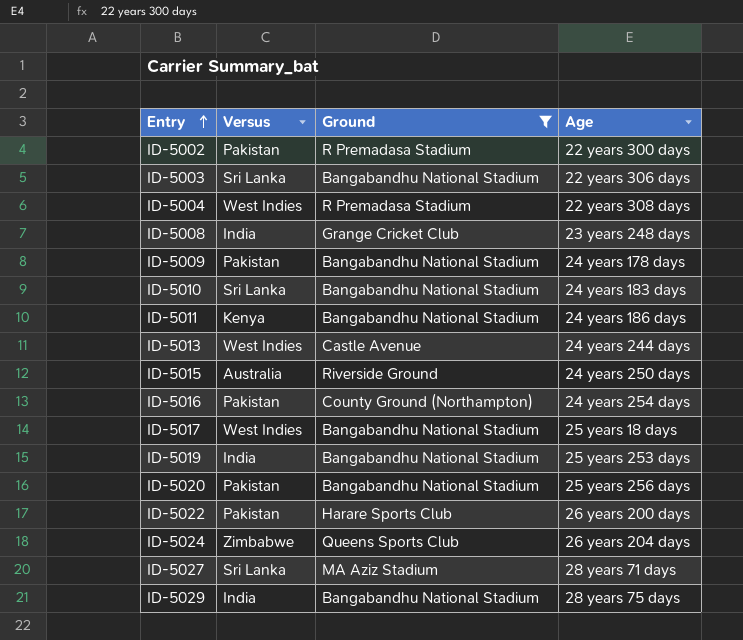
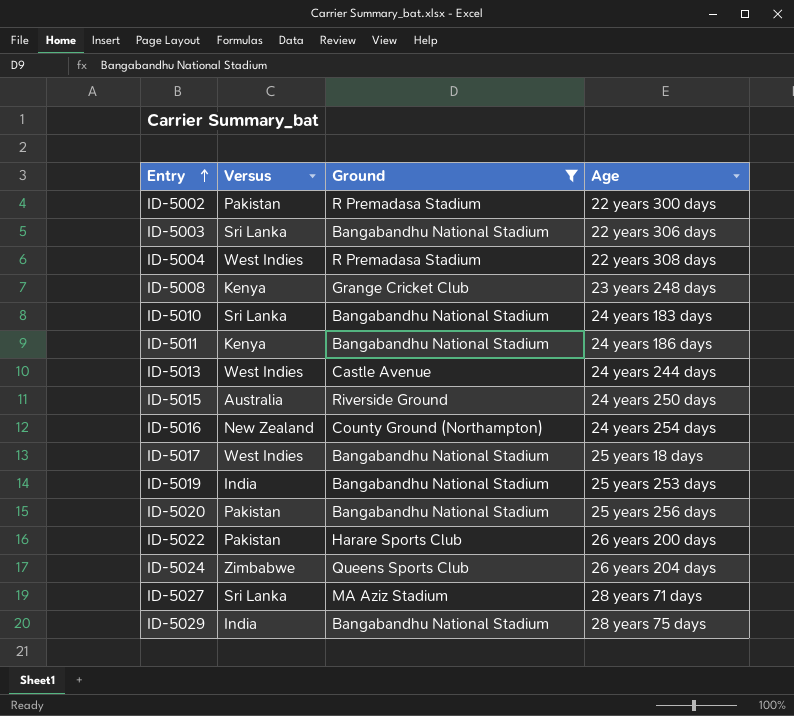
row ID-5009: Pakistan | Bangabandhu National Stadium | 24 years 178 days -> none
ID-5008 | Versus: India -> Kenya
ID-5016 | Versus: Pakistan -> New Zealand

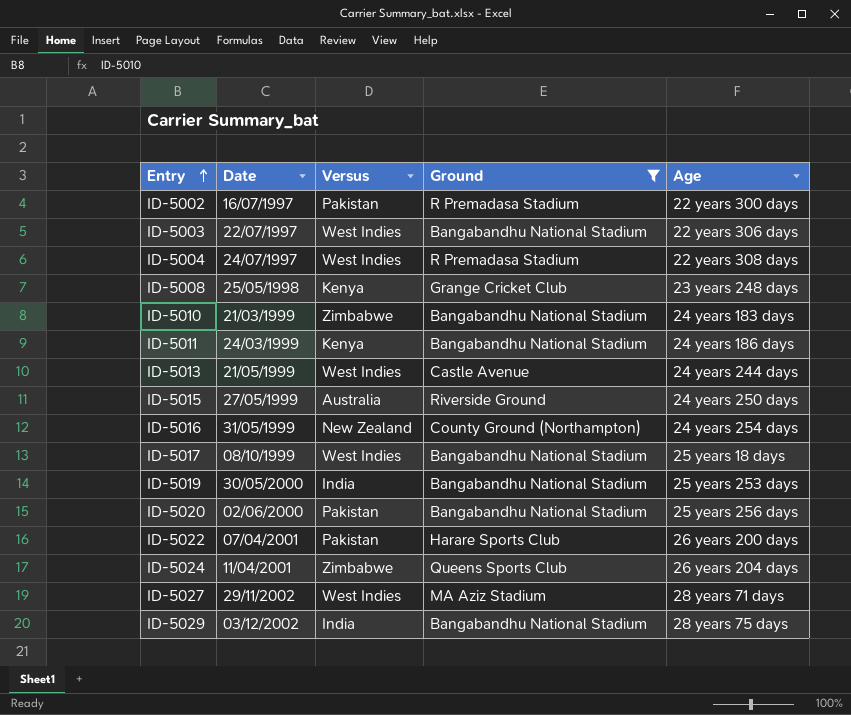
column Date | position: none -> 2
ID-5003 | Versus: Sri Lanka -> West Indies
ID-5010 | Versus: Sri Lanka -> Zimbabwe
ID-5027 | Versus: Sri Lanka -> West Indies

